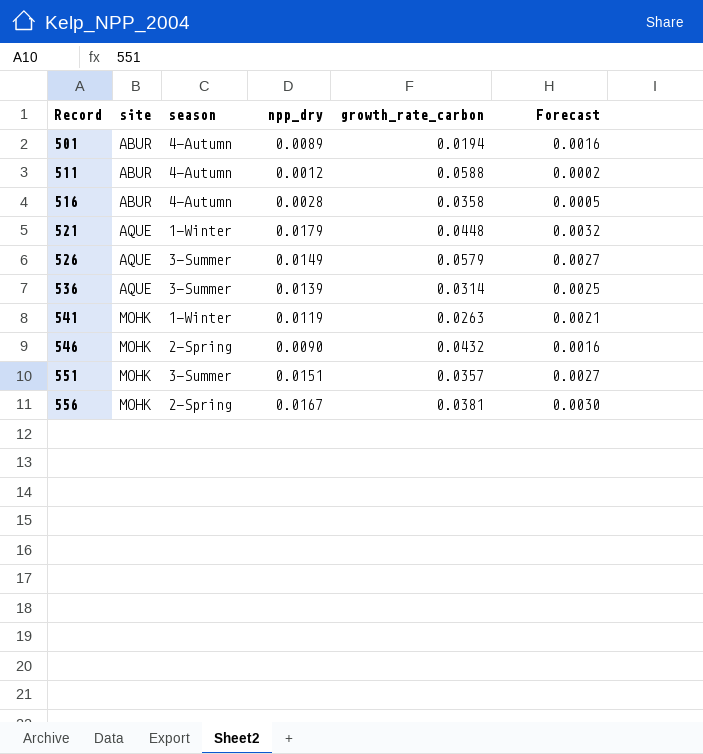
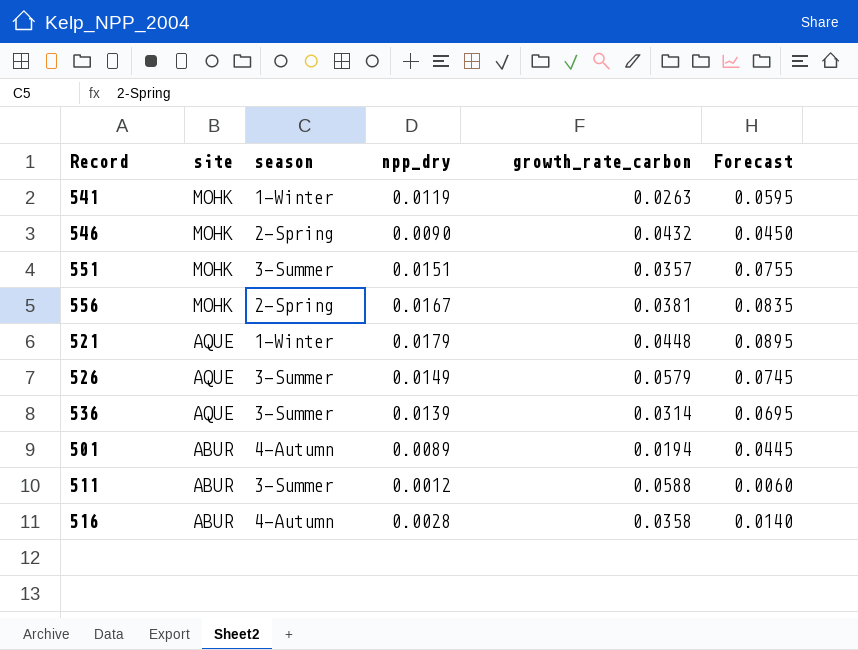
row order: Record ascending -> site descending
column Forecast | formula: [npp_dry] * 0.18 -> [npp_dry] * 5
511 | season: 4-Autumn -> 3-Summer

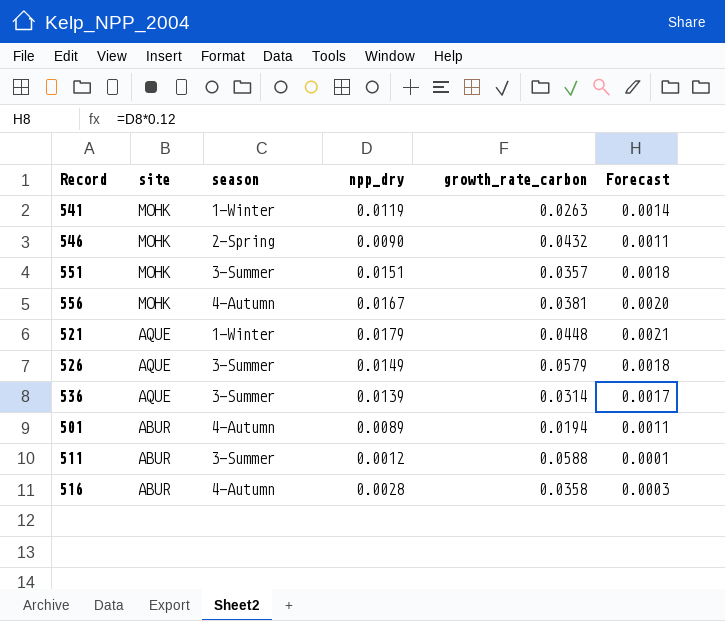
column Forecast | formula: [npp_dry] * 5 -> [npp_dry] * 0.12
556 | season: 2-Spring -> 4-Autumn

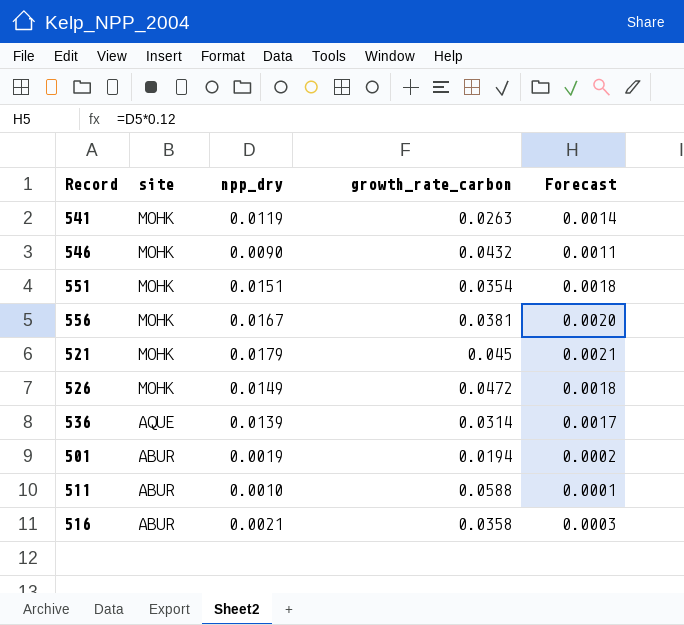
column season | position: 3 -> none
551 | growth_rate_carbon: 0.0357 -> 0.0354
521 | site: AQUE -> MOHK
521 | growth_rate_carbon: 0.0448 -> 0.045
526 | site: AQUE -> MOHK
526 | growth_rate_carbon: 0.0579 -> 0.0472
501 | npp_dry: 0.0089 -> 0.0019
501 | Forecast: 0.0011 -> 0.0002
511 | npp_dry: 0.0012 -> 0.0010
516 | npp_dry: 0.0028 -> 0.0021

